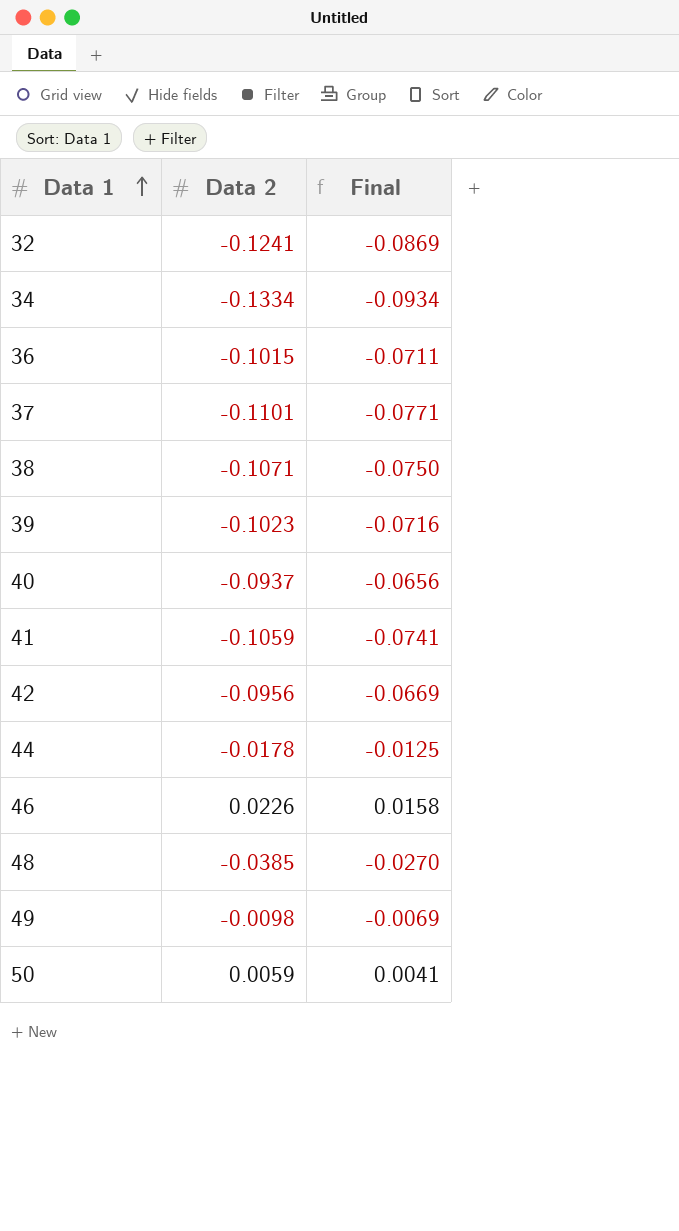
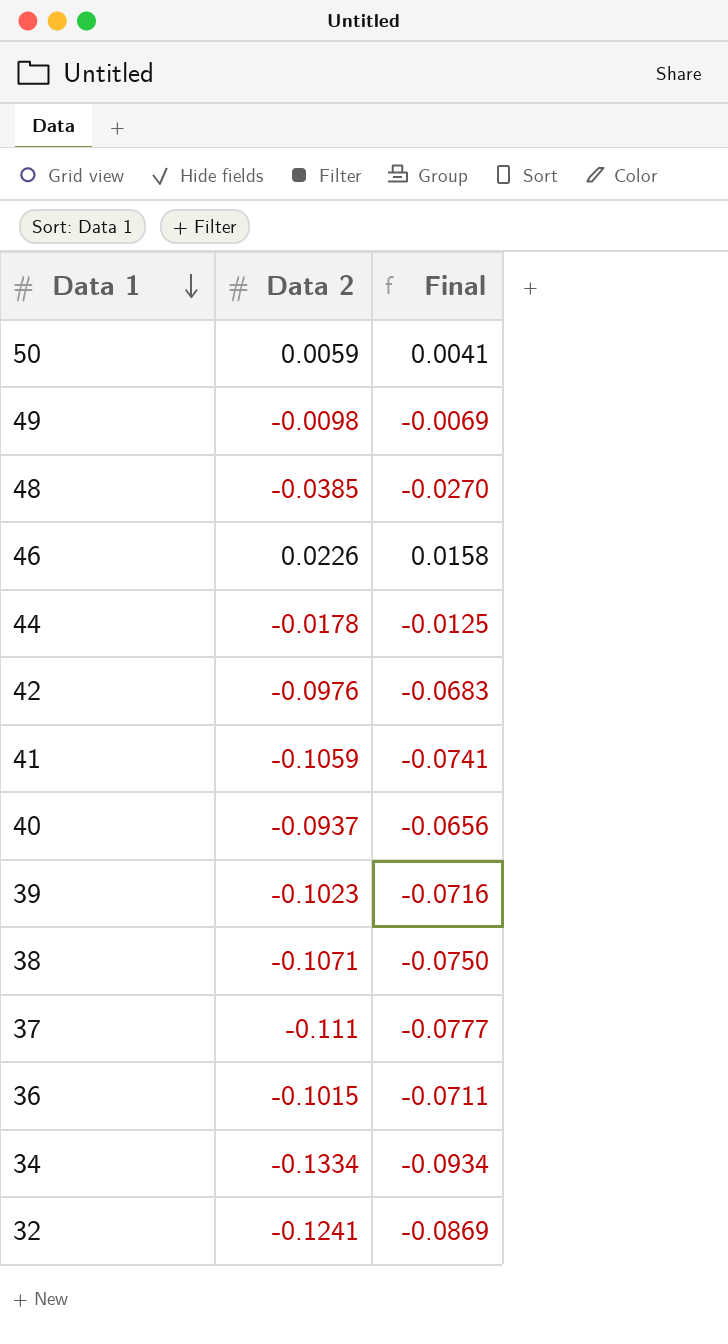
row order: Data 1 ascending -> Data 1 descending
42 | Data 2: -0.0956 -> -0.0976
42 | Final: -0.0669 -> -0.0683
37 | Data 2: -0.1101 -> -0.111
37 | Final: -0.0771 -> -0.0777

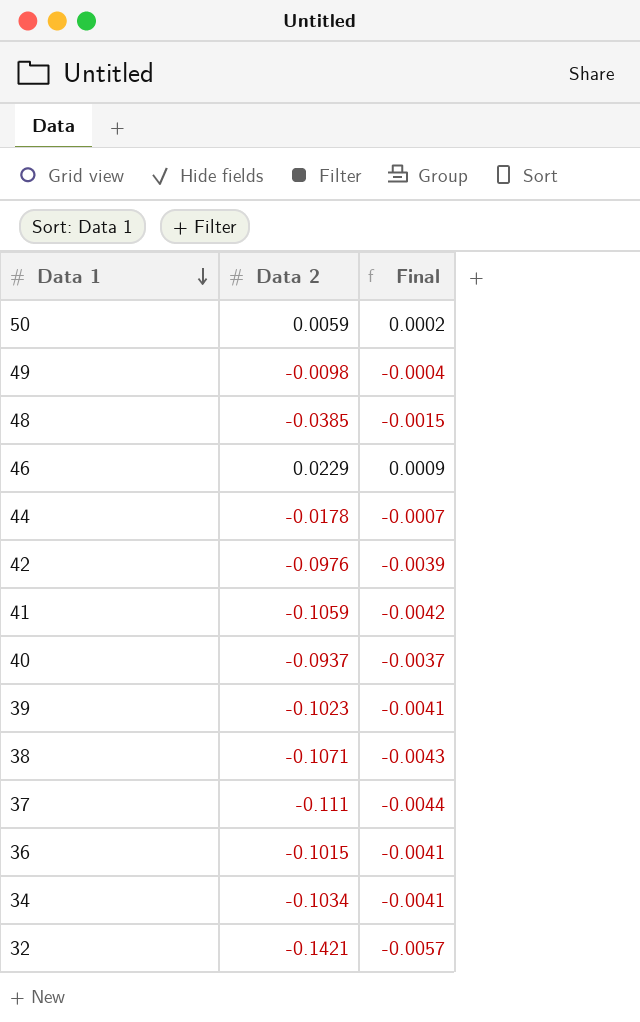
column Final | formula: [Data 2] * 0.7 -> [Data 2] * 0.04
46 | Data 2: 0.0226 -> 0.0229
34 | Data 2: -0.1334 -> -0.1034
32 | Data 2: -0.1241 -> -0.1421

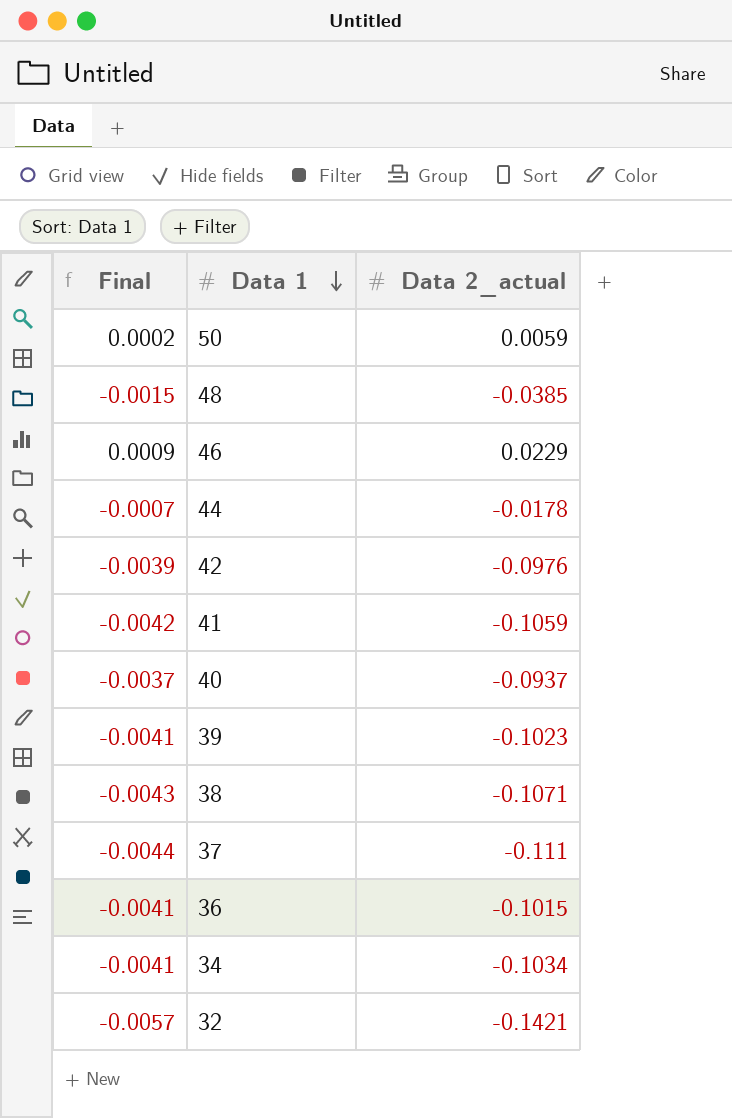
column Final | position: 3 -> 1
column name: Data 2 -> Data 2_actual
row 49: -0.0098 | -0.0004 -> none

